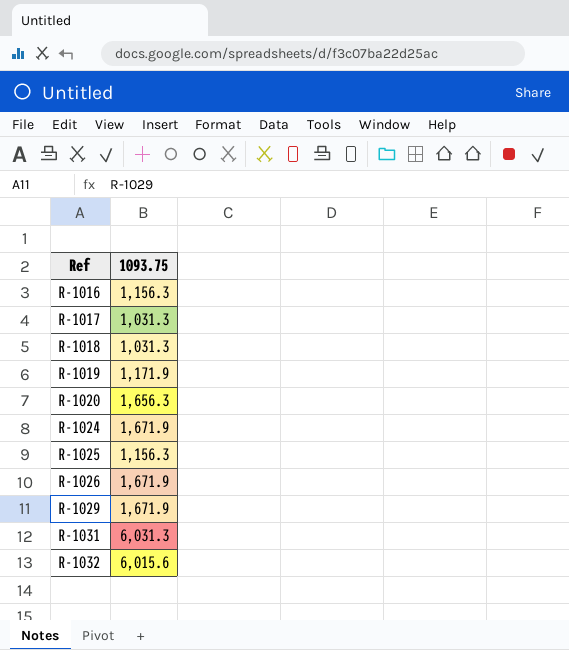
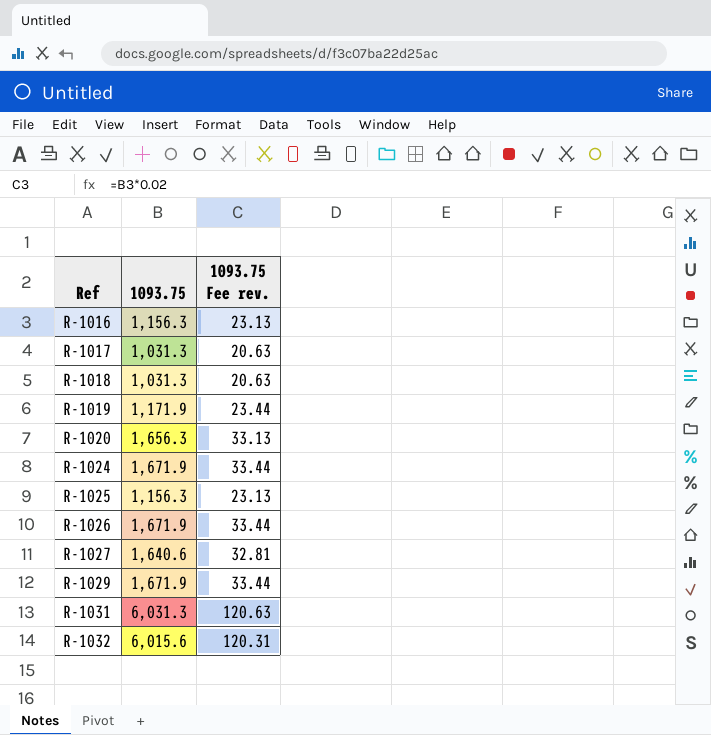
column 1093.75 Fee rev. | formula: none -> [1093.75] * 0.02
row R-1027: none -> 1,640.6 | 32.81

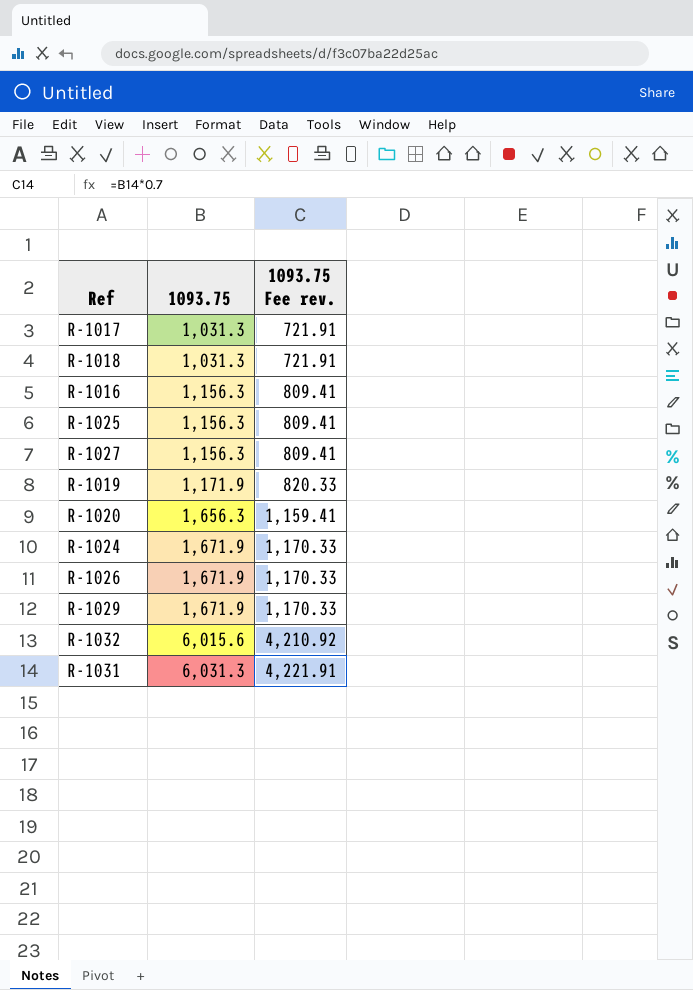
row order: Ref ascending -> 1093.75 ascending
column 1093.75 Fee rev. | formula: [1093.75] * 0.02 -> [1093.75] * 0.7
R-1027 | 1093.75: 1,640.6 -> 1,156.3

